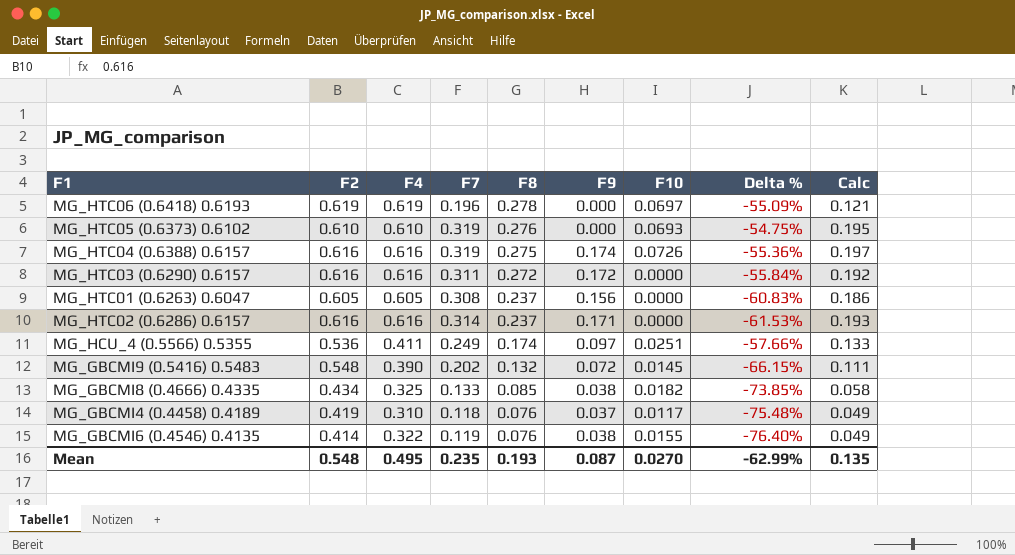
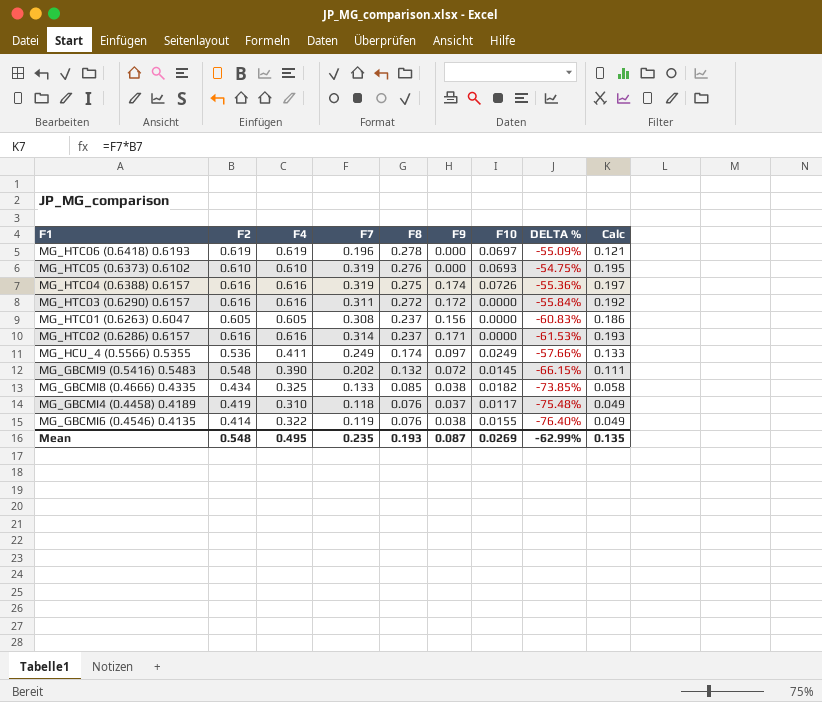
column name: Delta % -> DELTA %
MG_HCU_4 (0.5566) 0.5355 | F10: 0.0251 -> 0.0249
Mean | F10: 0.0270 -> 0.0269

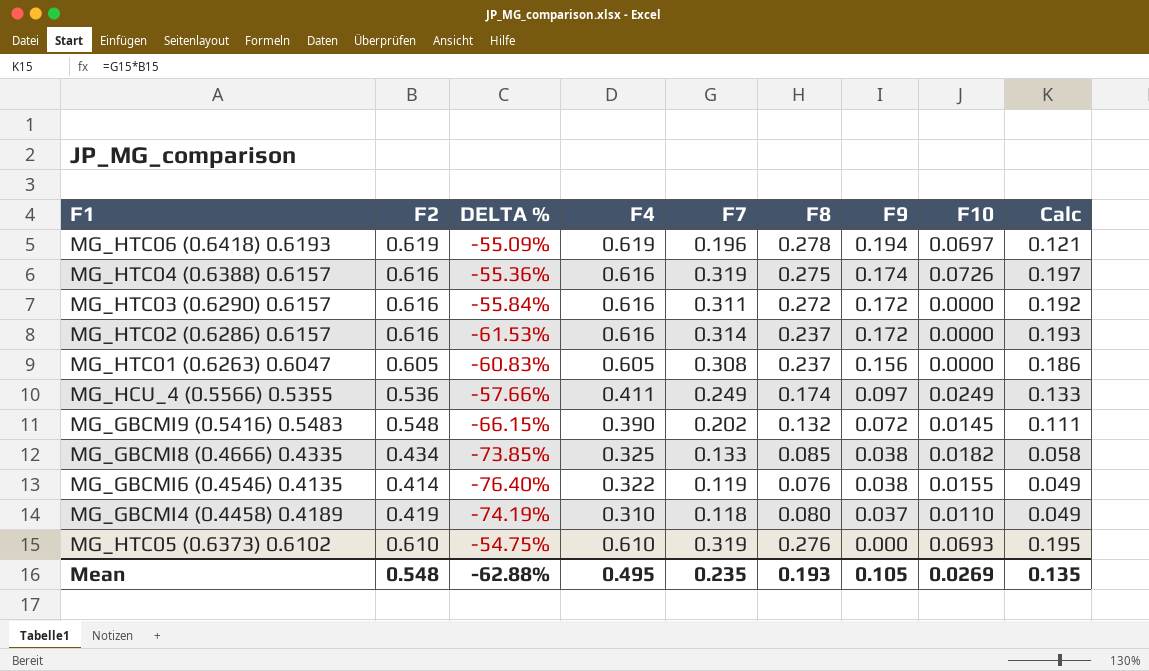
row order: F8 descending -> F9 descending
column DELTA % | position: 8 -> 3
MG_HTC06 (0.6418) 0.6193 | F9: 0.000 -> 0.194
MG_HTC02 (0.6286) 0.6157 | F9: 0.171 -> 0.172
MG_GBCMI4 (0.4458) 0.4189 | DELTA %: -75.48% -> -74.19%
MG_GBCMI4 (0.4458) 0.4189 | F8: 0.076 -> 0.080
MG_GBCMI4 (0.4458) 0.4189 | F10: 0.0117 -> 0.0110
Mean | DELTA %: -62.99% -> -62.88%
Mean | F9: 0.087 -> 0.105

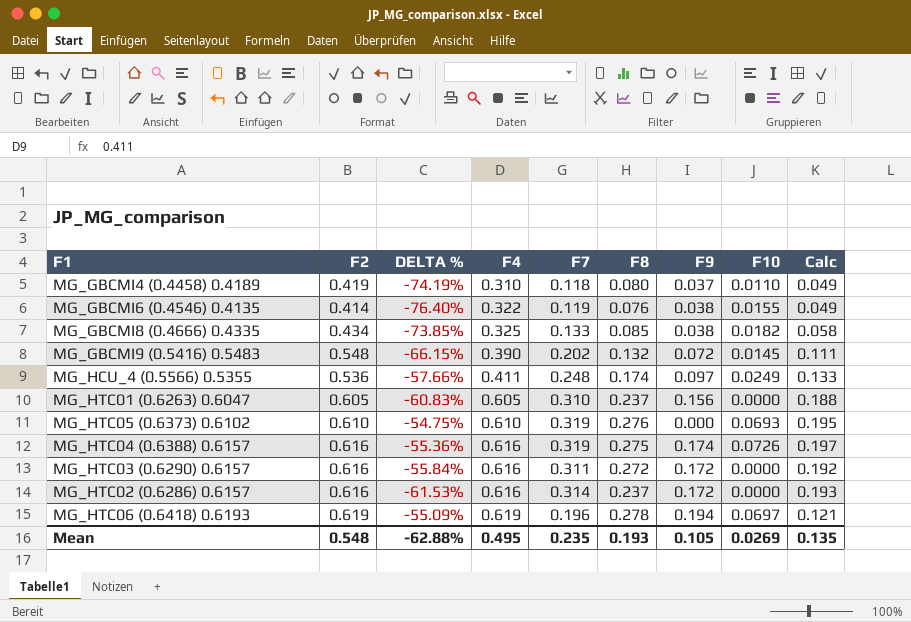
row order: F9 descending -> F4 ascending
MG_HCU_4 (0.5566) 0.5355 | F7: 0.249 -> 0.248
MG_HTC01 (0.6263) 0.6047 | F7: 0.308 -> 0.310
MG_HTC01 (0.6263) 0.6047 | Calc: 0.186 -> 0.188

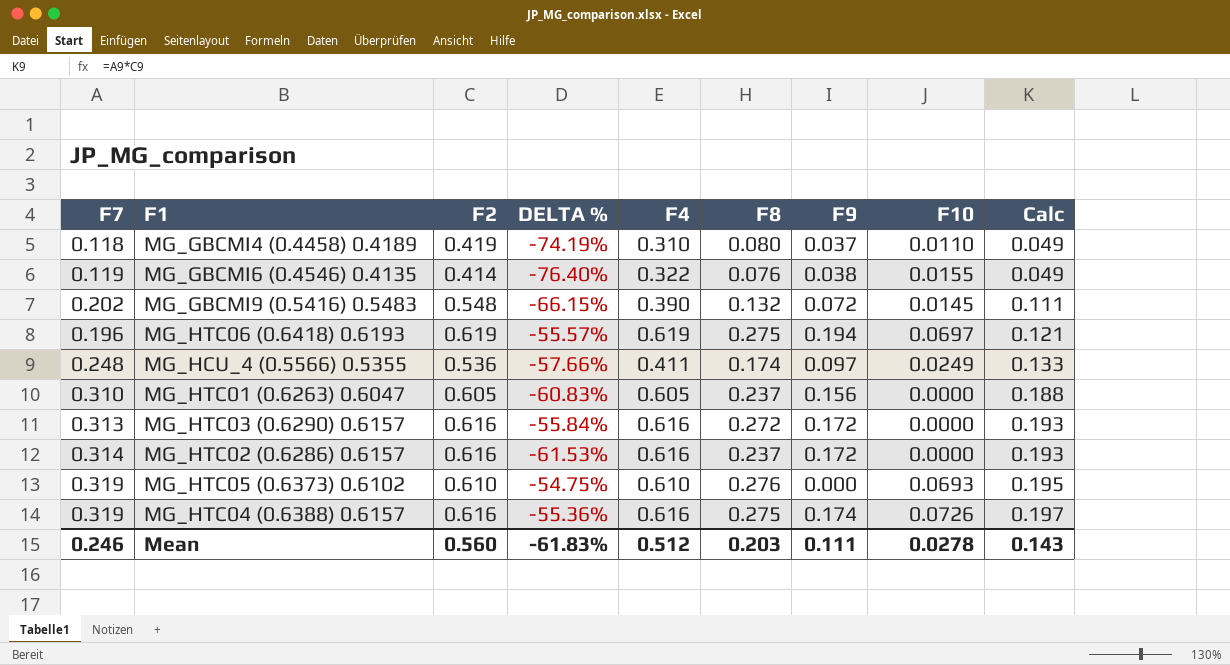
row order: F4 ascending -> Calc ascending
column F7 | position: 5 -> 1
row MG_GBCMI8 (0.4666) 0.4335: 0.434 | -73.85% | 0.325 | 0.133 | 0.085 | 0.038 | 0.0182 | 0.058 -> none
MG_HTC06 (0.6418) 0.6193 | DELTA %: -55.09% -> -55.57%
MG_HTC06 (0.6418) 0.6193 | F8: 0.278 -> 0.275
MG_HTC03 (0.6290) 0.6157 | F7: 0.311 -> 0.313
MG_HTC03 (0.6290) 0.6157 | Calc: 0.192 -> 0.193
Mean | F7: 0.235 -> 0.246
Mean | F2: 0.548 -> 0.560
Mean | DELTA %: -62.88% -> -61.83%
Mean | F4: 0.495 -> 0.512
Mean | F8: 0.193 -> 0.203
Mean | F9: 0.105 -> 0.111
Mean | F10: 0.0269 -> 0.0278
Mean | Calc: 0.135 -> 0.143

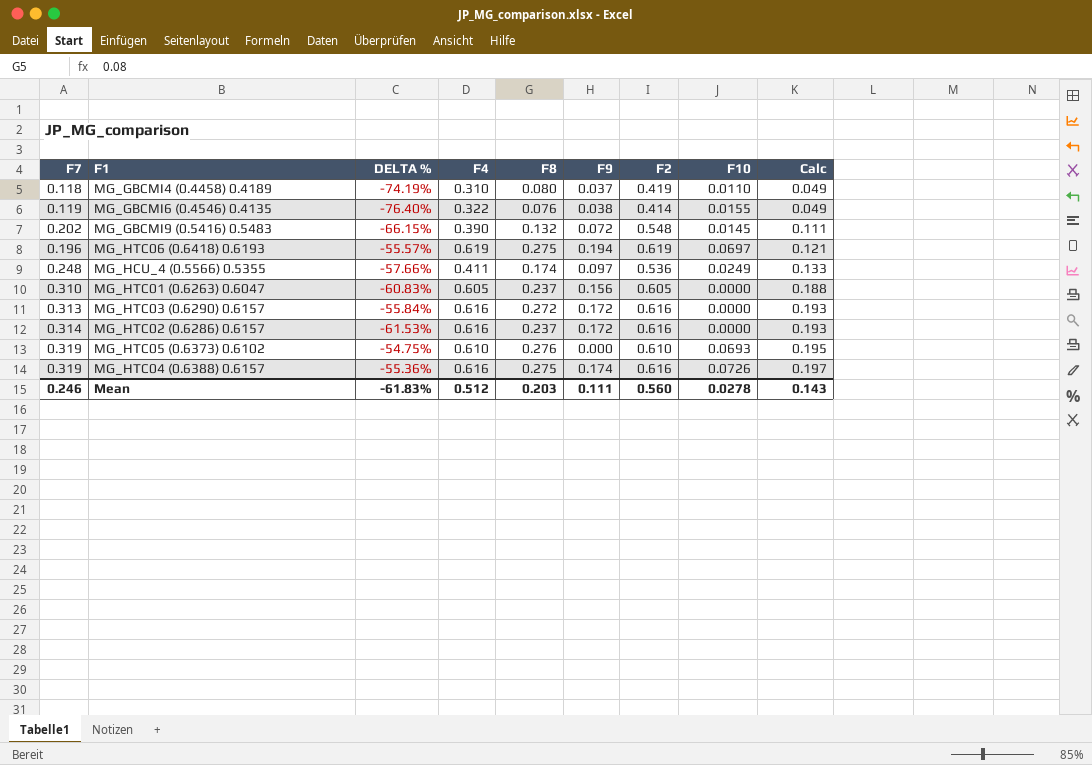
column F2 | position: 3 -> 7

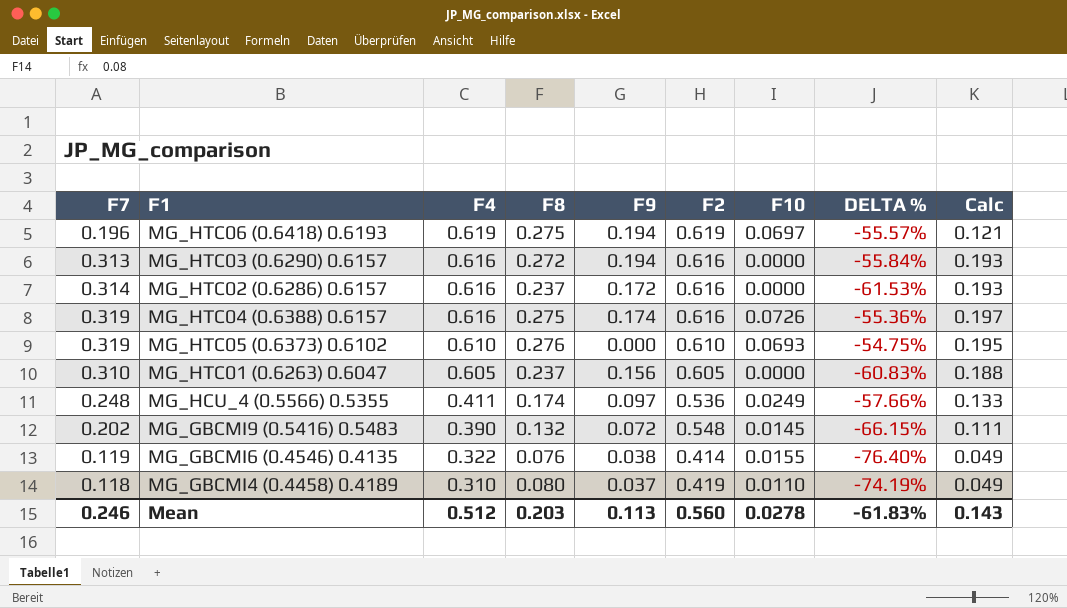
row order: Calc ascending -> F4 descending
column DELTA % | position: 3 -> 8
MG_HTC03 (0.6290) 0.6157 | F9: 0.172 -> 0.194
Mean | F9: 0.111 -> 0.113

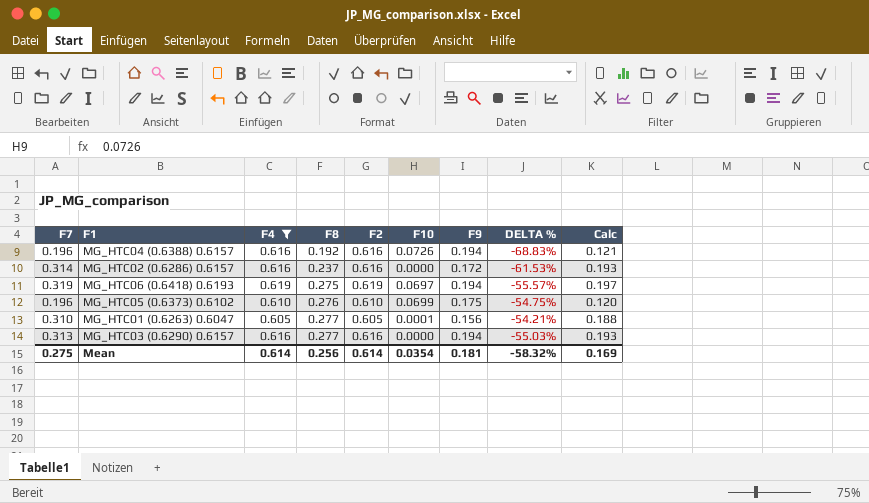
filter: none -> F4 >= 0.605
row order: F4 descending -> F8 ascending
column F9 | position: 5 -> 7
MG_HTC04 (0.6388) 0.6157 | F7: 0.319 -> 0.196
MG_HTC04 (0.6388) 0.6157 | F8: 0.275 -> 0.192
MG_HTC04 (0.6388) 0.6157 | F9: 0.174 -> 0.194
MG_HTC04 (0.6388) 0.6157 | DELTA %: -55.36% -> -68.83%
MG_HTC04 (0.6388) 0.6157 | Calc: 0.197 -> 0.121
MG_HTC06 (0.6418) 0.6193 | F7: 0.196 -> 0.319
MG_HTC06 (0.6418) 0.6193 | Calc: 0.121 -> 0.197
MG_HTC05 (0.6373) 0.6102 | F7: 0.319 -> 0.196
MG_HTC05 (0.6373) 0.6102 | F10: 0.0693 -> 0.0699
MG_HTC05 (0.6373) 0.6102 | F9: 0.000 -> 0.175
MG_HTC05 (0.6373) 0.6102 | Calc: 0.195 -> 0.120
MG_HTC01 (0.6263) 0.6047 | F8: 0.237 -> 0.277
MG_HTC01 (0.6263) 0.6047 | F10: 0.0000 -> 0.0001
MG_HTC01 (0.6263) 0.6047 | DELTA %: -60.83% -> -54.21%
MG_HTC03 (0.6290) 0.6157 | F8: 0.272 -> 0.277
MG_HTC03 (0.6290) 0.6157 | DELTA %: -55.84% -> -55.03%
Mean | F7: 0.246 -> 0.275
Mean | F4: 0.512 -> 0.614
Mean | F8: 0.203 -> 0.256
Mean | F2: 0.560 -> 0.614
Mean | F10: 0.0278 -> 0.0354
Mean | F9: 0.113 -> 0.181
Mean | DELTA %: -61.83% -> -58.32%
Mean | Calc: 0.143 -> 0.169

